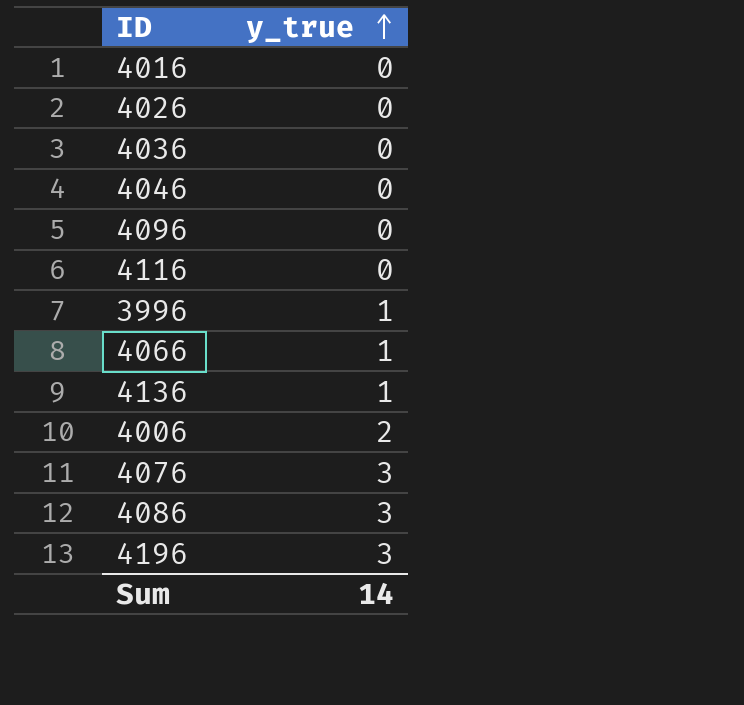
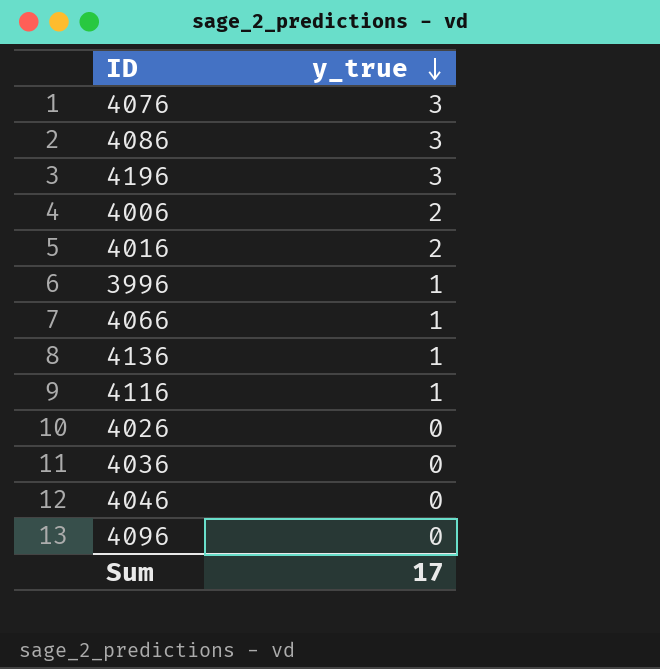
row order: y_true ascending -> y_true descending
4016 | y_true: 0 -> 2
4116 | y_true: 0 -> 1
Sum | y_true: 14 -> 17

